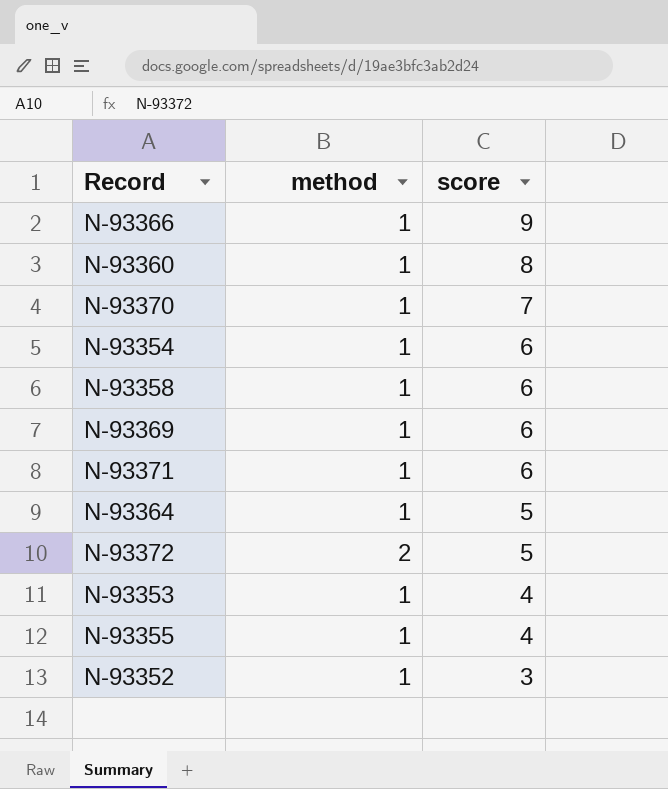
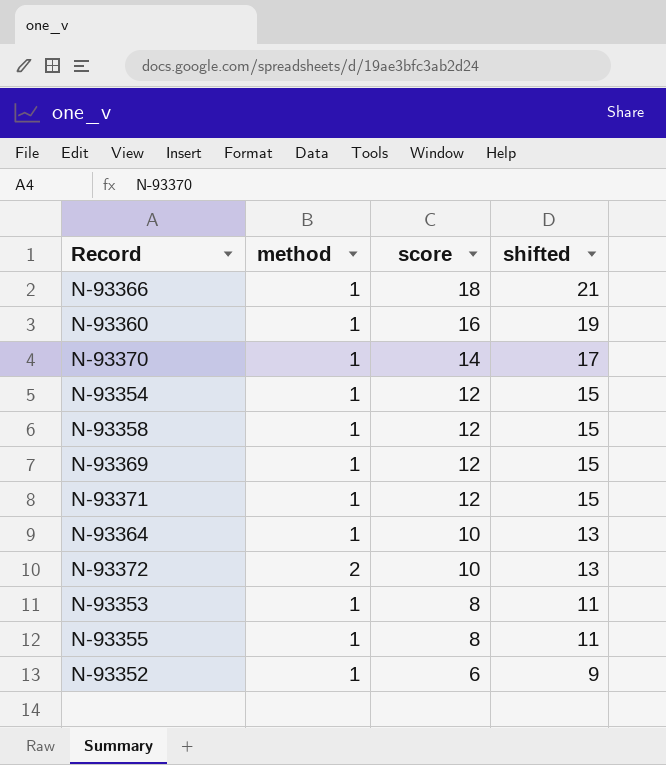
column shifted | formula: none -> [score] + 3
N-93366 | score: 9 -> 18
N-93360 | score: 8 -> 16
N-93370 | score: 7 -> 14
N-93354 | score: 6 -> 12
N-93358 | score: 6 -> 12
N-93369 | score: 6 -> 12
N-93371 | score: 6 -> 12
N-93364 | score: 5 -> 10
N-93372 | score: 5 -> 10
N-93353 | score: 4 -> 8
N-93355 | score: 4 -> 8
N-93352 | score: 3 -> 6

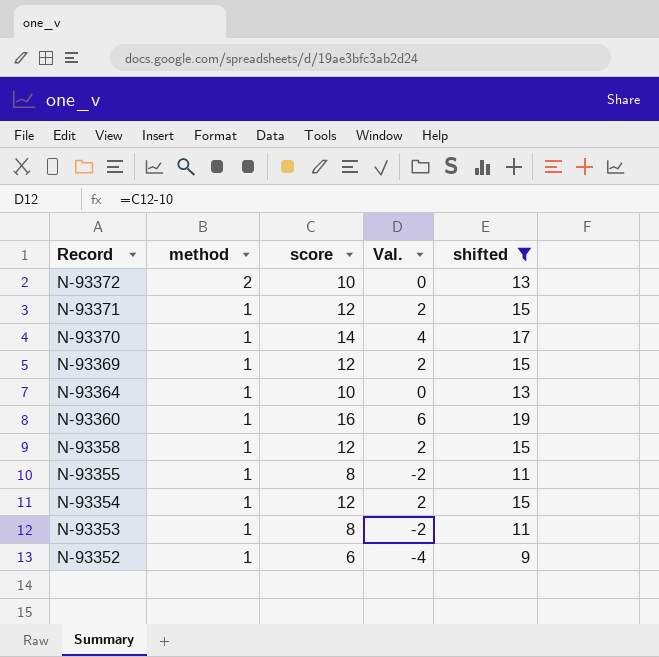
filter: none -> shifted != 21
row order: score descending -> Record descending
column Val. | formula: none -> [score] - 10

